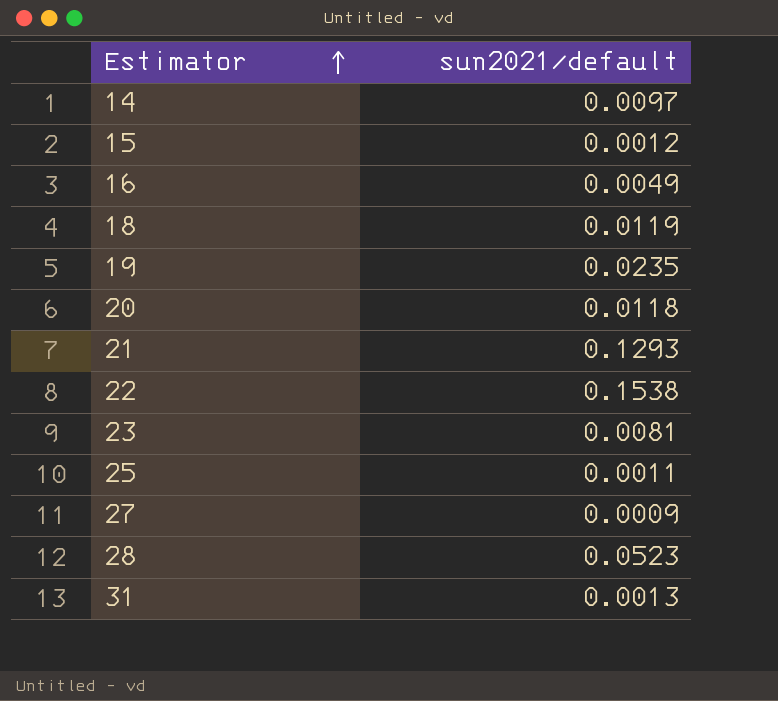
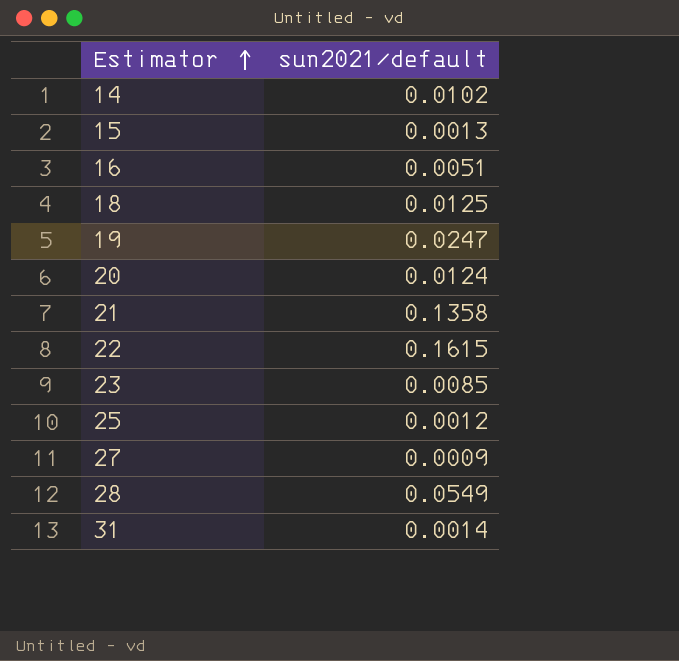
14 | sun2021/default: 0.0097 -> 0.0102
15 | sun2021/default: 0.0012 -> 0.0013
16 | sun2021/default: 0.0049 -> 0.0051
18 | sun2021/default: 0.0119 -> 0.0125
19 | sun2021/default: 0.0235 -> 0.0247
20 | sun2021/default: 0.0118 -> 0.0124
21 | sun2021/default: 0.1293 -> 0.1358
22 | sun2021/default: 0.1538 -> 0.1615
23 | sun2021/default: 0.0081 -> 0.0085
25 | sun2021/default: 0.0011 -> 0.0012
28 | sun2021/default: 0.0523 -> 0.0549
31 | sun2021/default: 0.0013 -> 0.0014

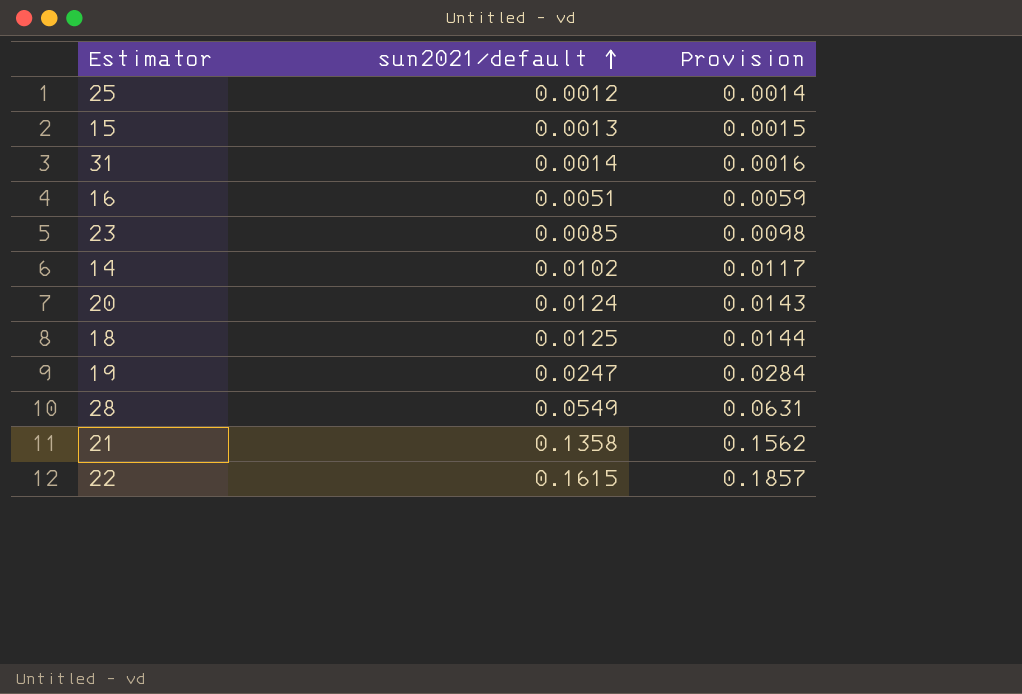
row order: Estimator ascending -> sun2021/default ascending
column Provision | formula: none -> [sun2021/default] * 1.15
row 27: 0.0009 -> none

